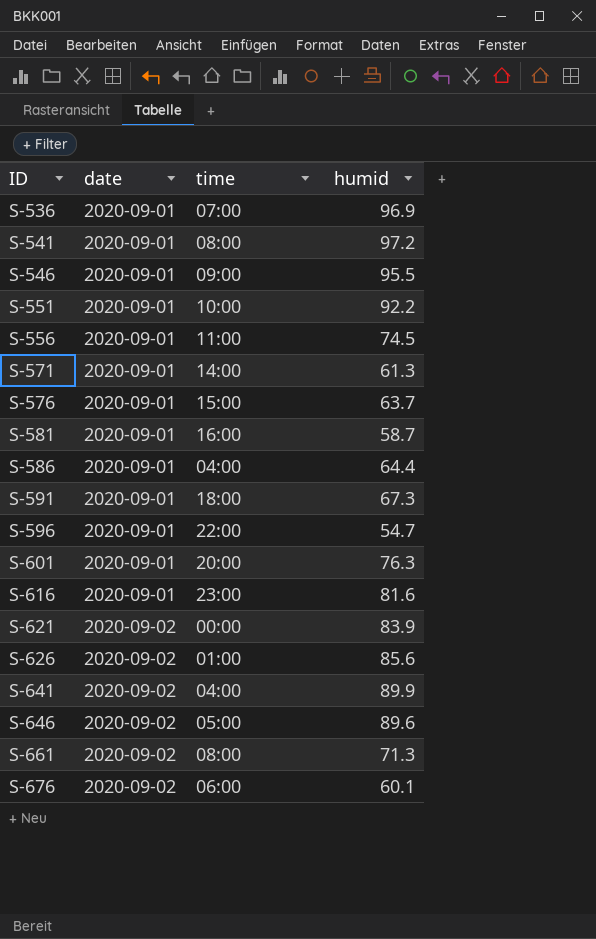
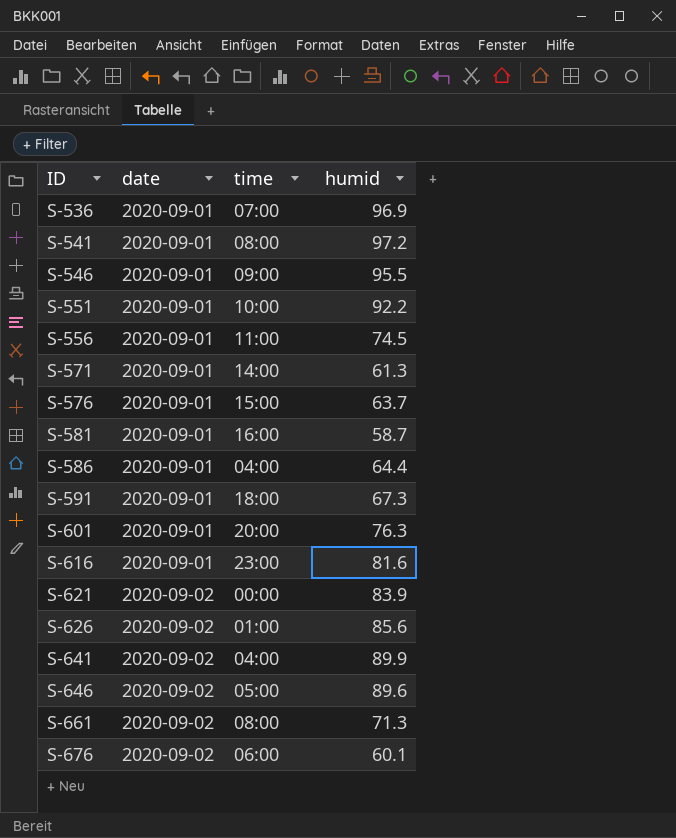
row S-596: 2020-09-01 | 22:00 | 54.7 -> none

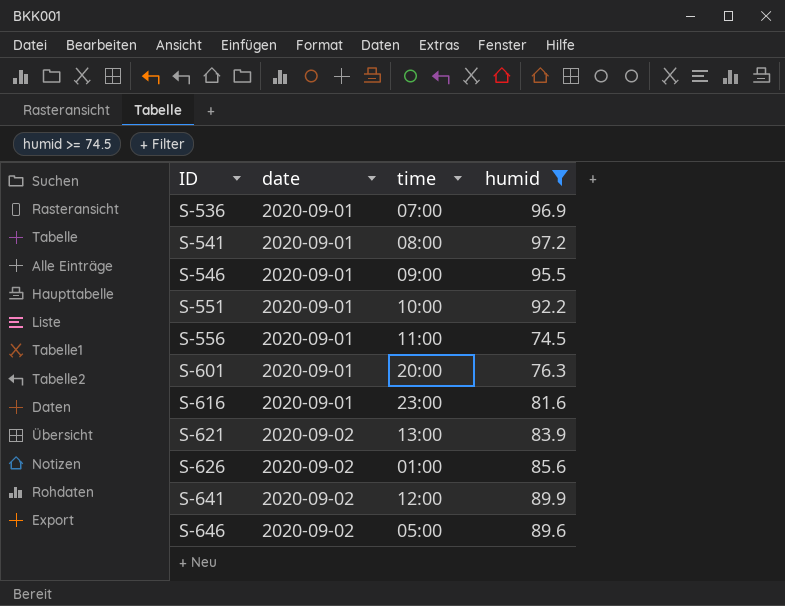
filter: none -> humid >= 74.5
S-621 | time: 00:00 -> 13:00
S-641 | time: 04:00 -> 12:00

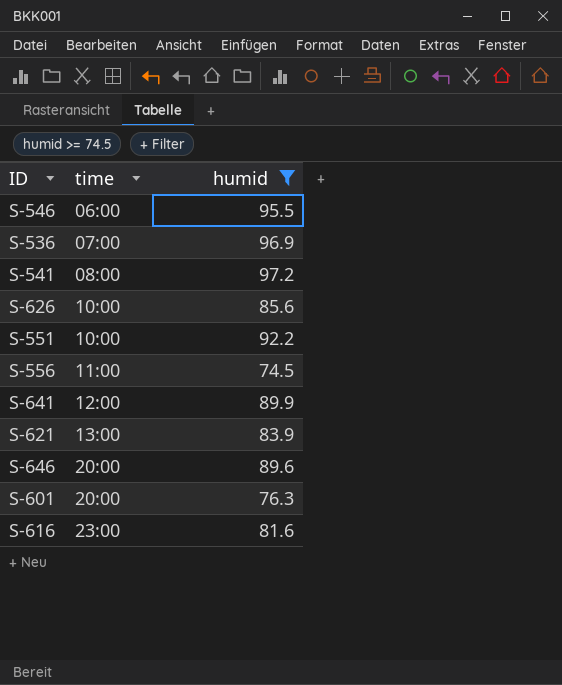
row order: ID ascending -> time ascending
column date | position: 2 -> none
S-546 | time: 09:00 -> 06:00
S-626 | time: 01:00 -> 10:00
S-646 | time: 05:00 -> 20:00

